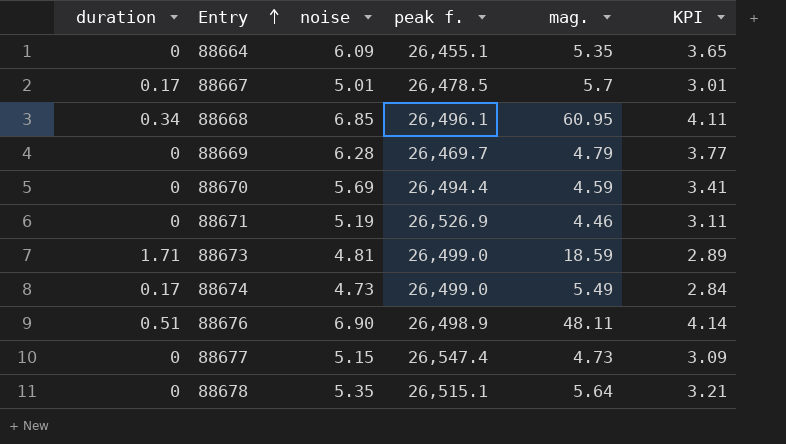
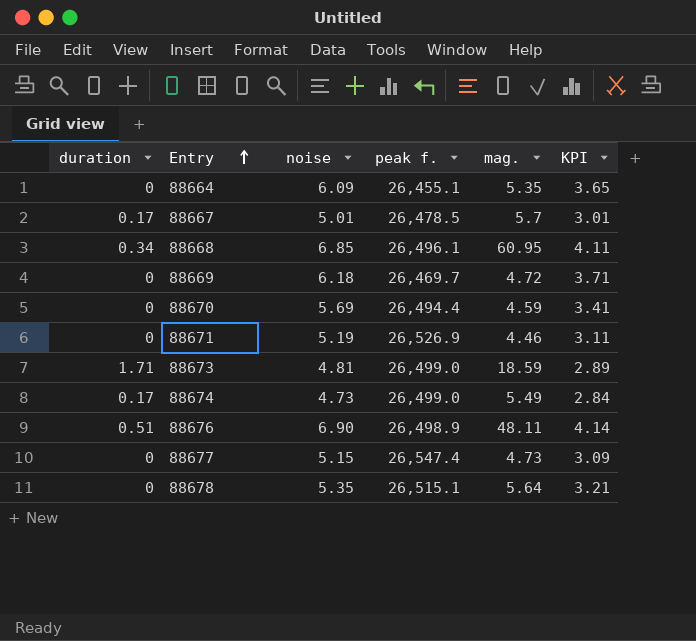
88669 | noise: 6.28 -> 6.18
88669 | mag.: 4.79 -> 4.72
88669 | KPI: 3.77 -> 3.71

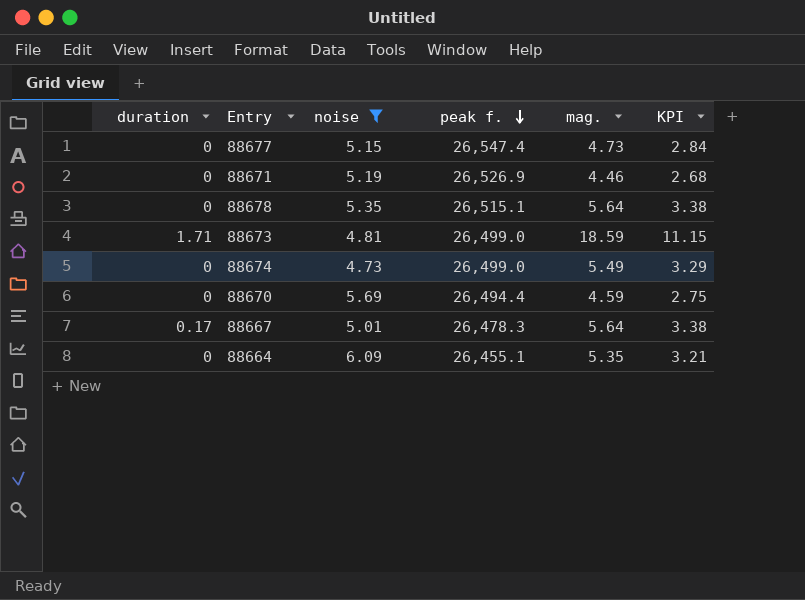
filter: none -> noise <= 6.09
row order: Entry ascending -> peak f. descending
column KPI | formula: [noise] * 0.6 -> [mag.] * 0.6
88674 | duration: 0.17 -> 0
88667 | peak f.: 26,478.5 -> 26,478.3
88667 | mag.: 5.7 -> 5.64

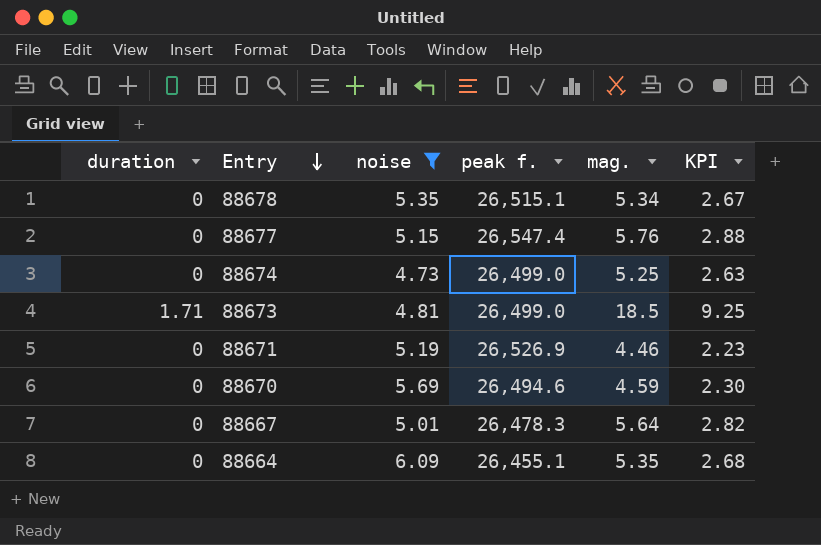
row order: peak f. descending -> Entry descending
column KPI | formula: [mag.] * 0.6 -> [mag.] * 0.5
88678 | mag.: 5.64 -> 5.34
88677 | mag.: 4.73 -> 5.76
88674 | mag.: 5.49 -> 5.25
88673 | mag.: 18.59 -> 18.5
88670 | peak f.: 26,494.4 -> 26,494.6
88667 | duration: 0.17 -> 0

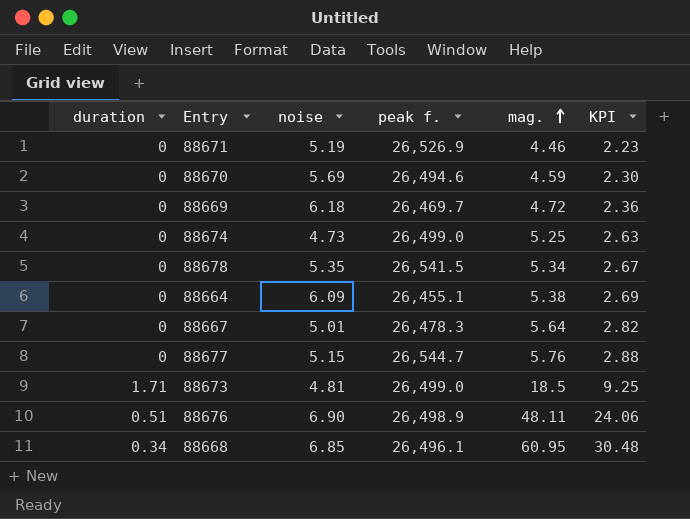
filter: noise <= 6.09 -> none
row order: Entry descending -> mag. ascending
88678 | peak f.: 26,515.1 -> 26,541.5
88664 | mag.: 5.35 -> 5.38
88664 | KPI: 2.68 -> 2.69
88677 | peak f.: 26,547.4 -> 26,544.7

